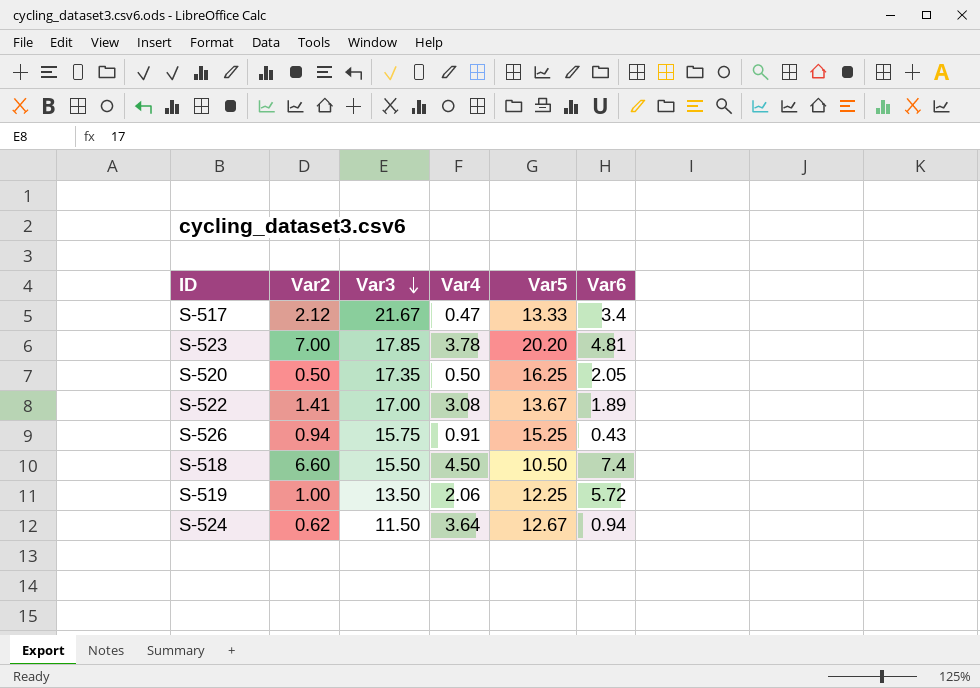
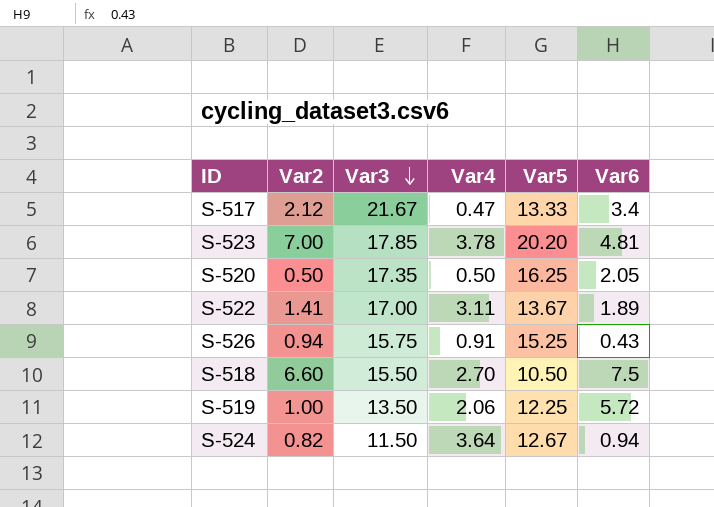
S-522 | Var4: 3.08 -> 3.11
S-518 | Var4: 4.50 -> 2.70
S-518 | Var6: 7.4 -> 7.5
S-524 | Var2: 0.62 -> 0.82

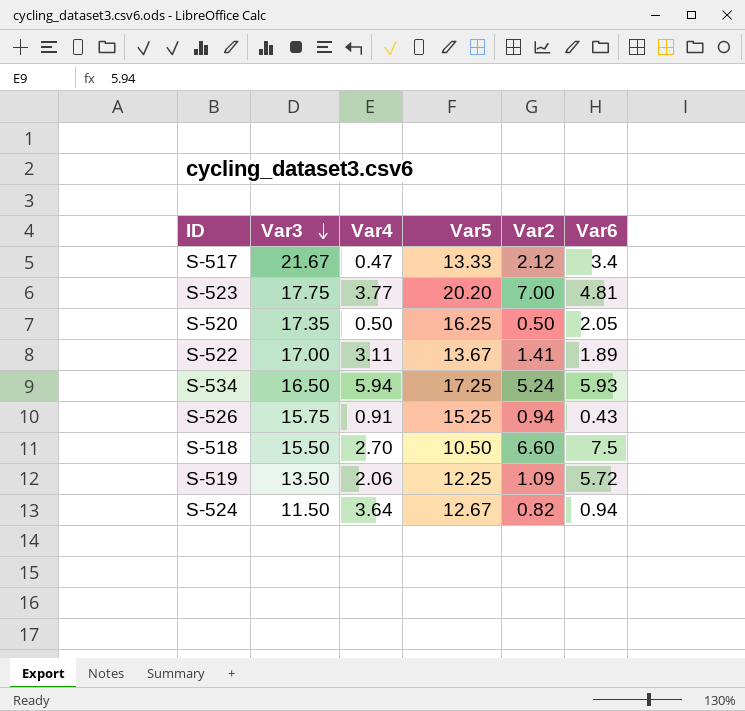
column Var2 | position: 2 -> 5
S-523 | Var3: 17.85 -> 17.75
S-523 | Var4: 3.78 -> 3.77
row S-534: none -> 16.50 | 5.94 | 17.25 | 5.24 | 5.93
S-519 | Var2: 1.00 -> 1.09

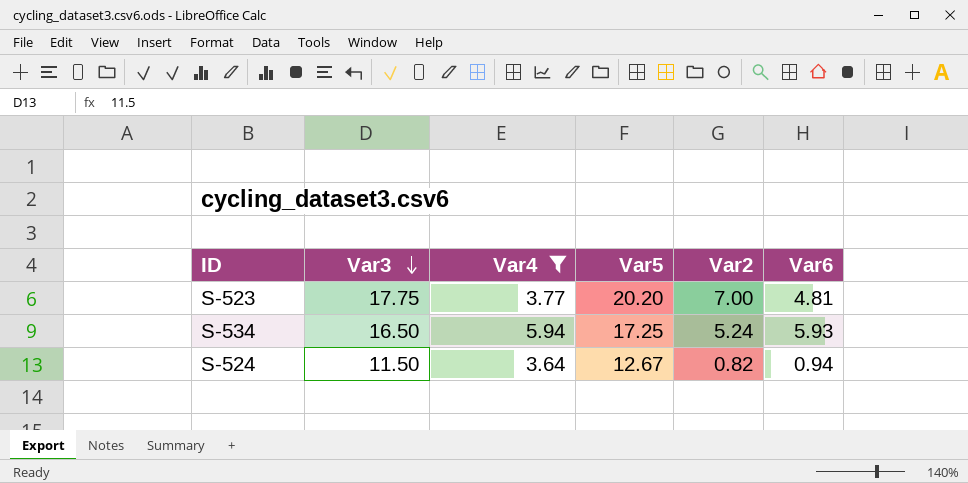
filter: none -> Var4 >= 3.64

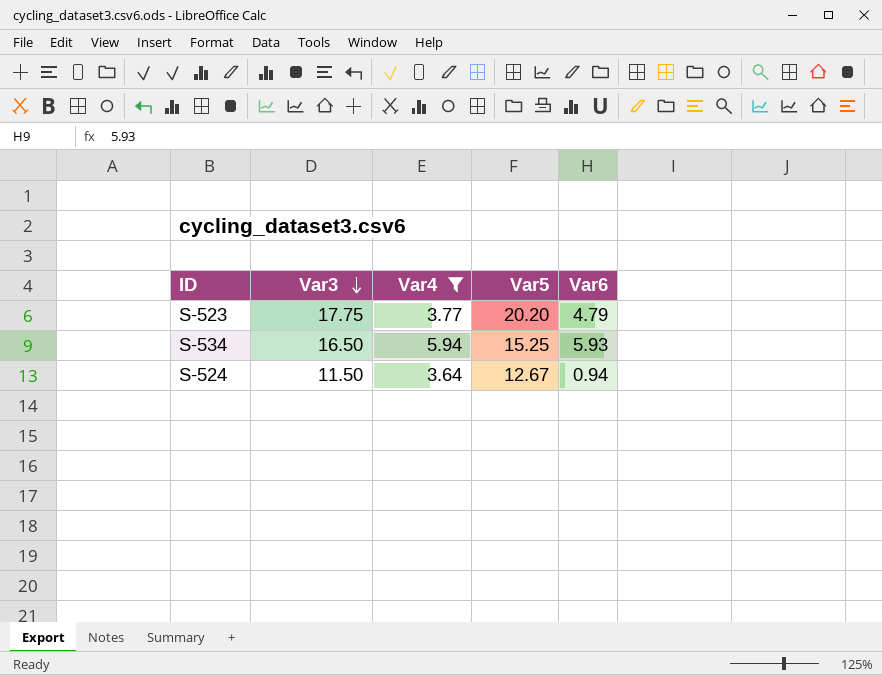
column Var2 | position: 5 -> none
S-523 | Var6: 4.81 -> 4.79
S-534 | Var5: 17.25 -> 15.25

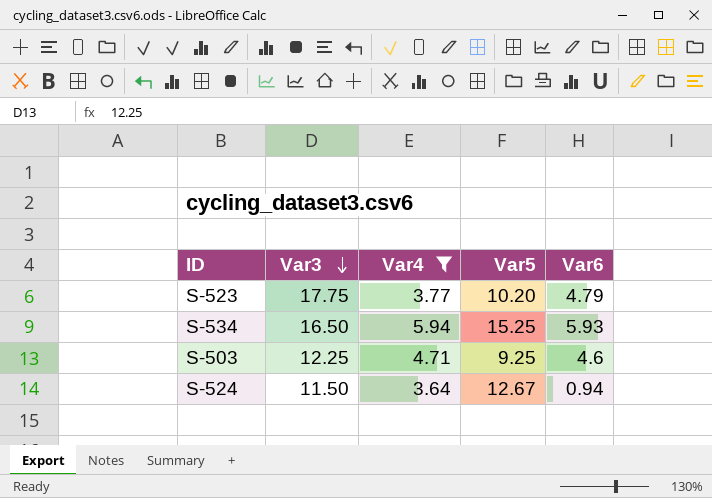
S-523 | Var5: 20.20 -> 10.20
row S-503: none -> 12.25 | 4.71 | 9.25 | 4.6

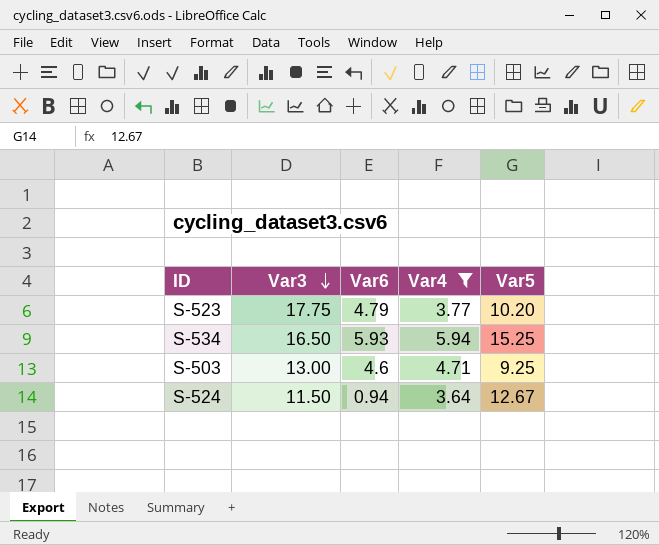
column Var6 | position: 5 -> 3
S-503 | Var3: 12.25 -> 13.00

